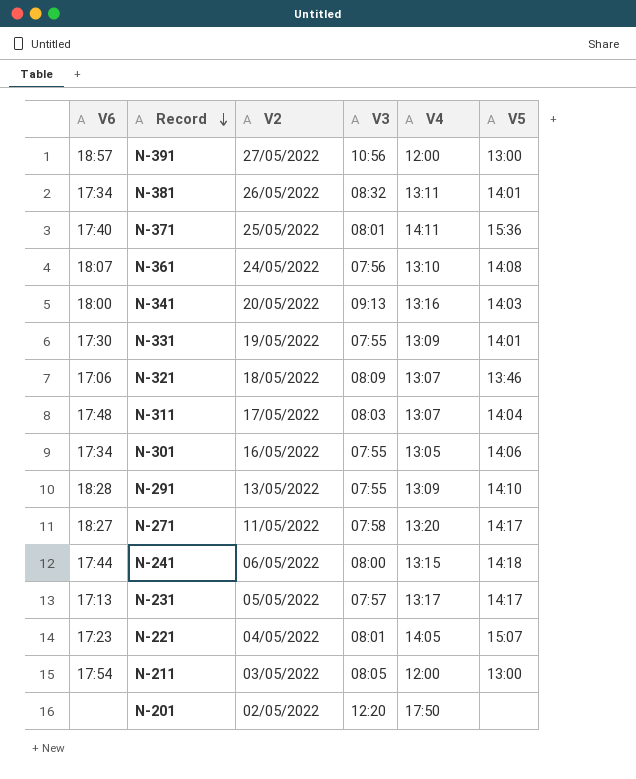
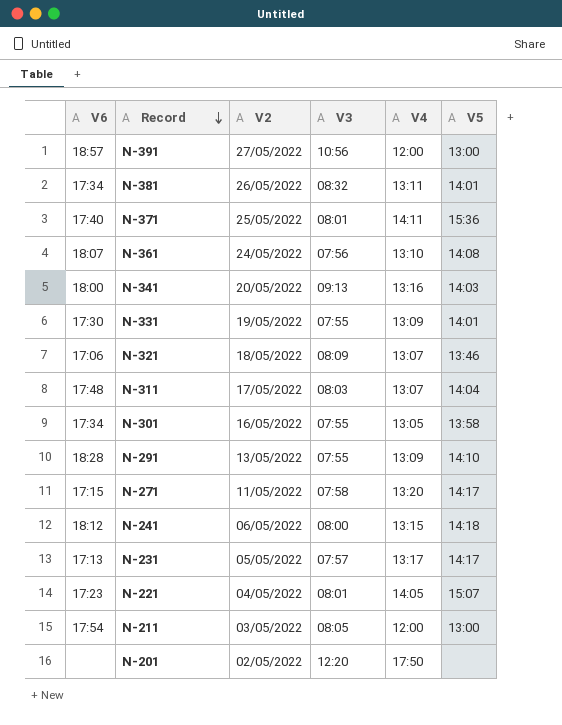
N-301 | V5: 14:06 -> 13:58
N-271 | V6: 18:27 -> 17:15
N-241 | V6: 17:44 -> 18:12

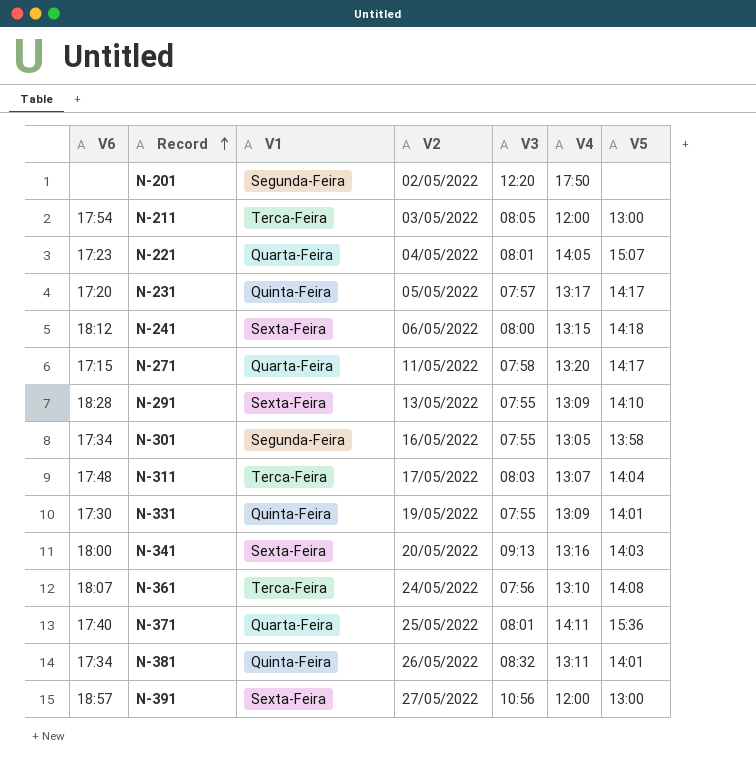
row order: Record descending -> Record ascending
column V1 | position: none -> 3
row N-321: 17:06 | 18/05/2022 | 08:09 | 13:07 | 13:46 -> none
N-231 | V6: 17:13 -> 17:20

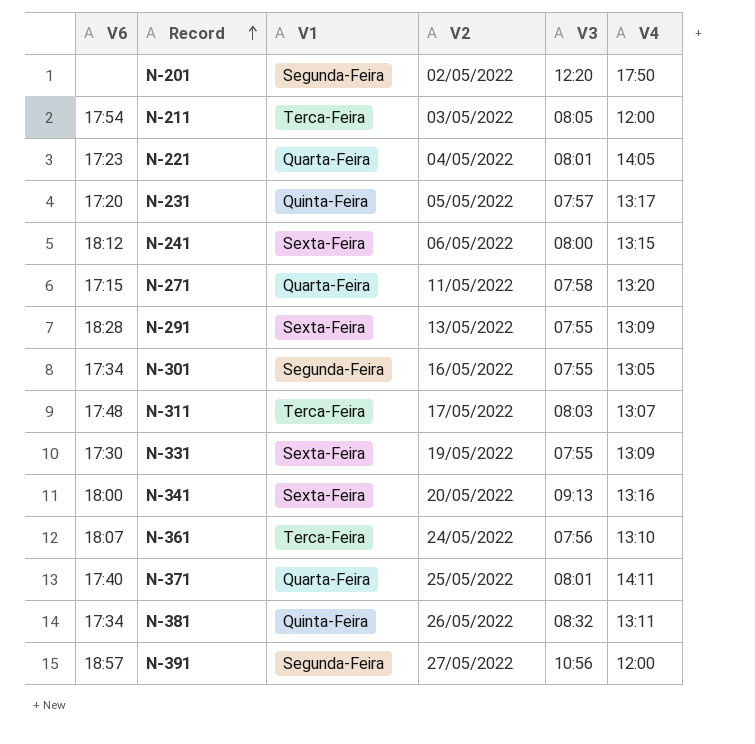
column V5 | position: 7 -> none
N-331 | V1: Quinta-Feira -> Sexta-Feira
N-391 | V1: Sexta-Feira -> Segunda-Feira

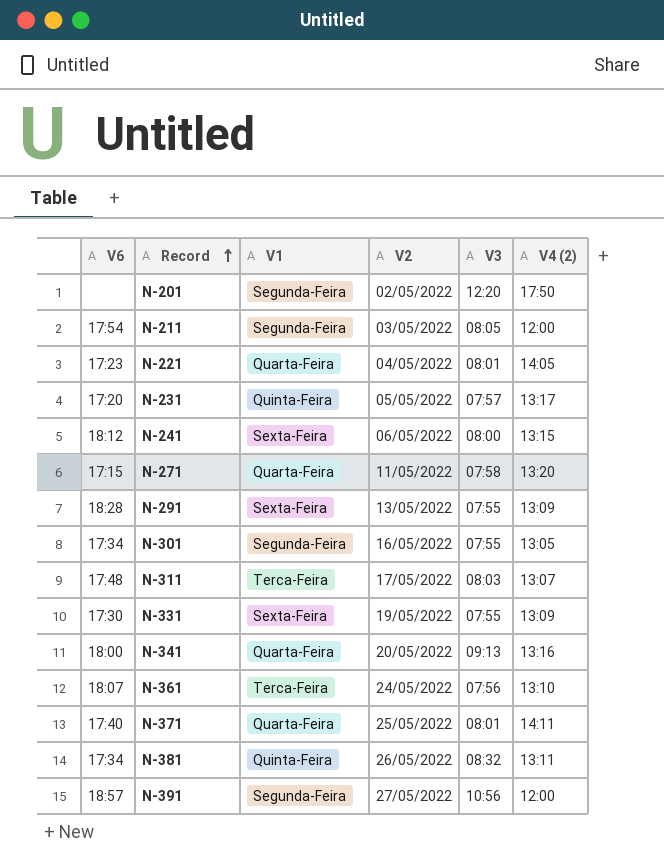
column name: V4 -> V4 (2)
N-211 | V1: Terca-Feira -> Segunda-Feira
N-341 | V1: Sexta-Feira -> Quarta-Feira

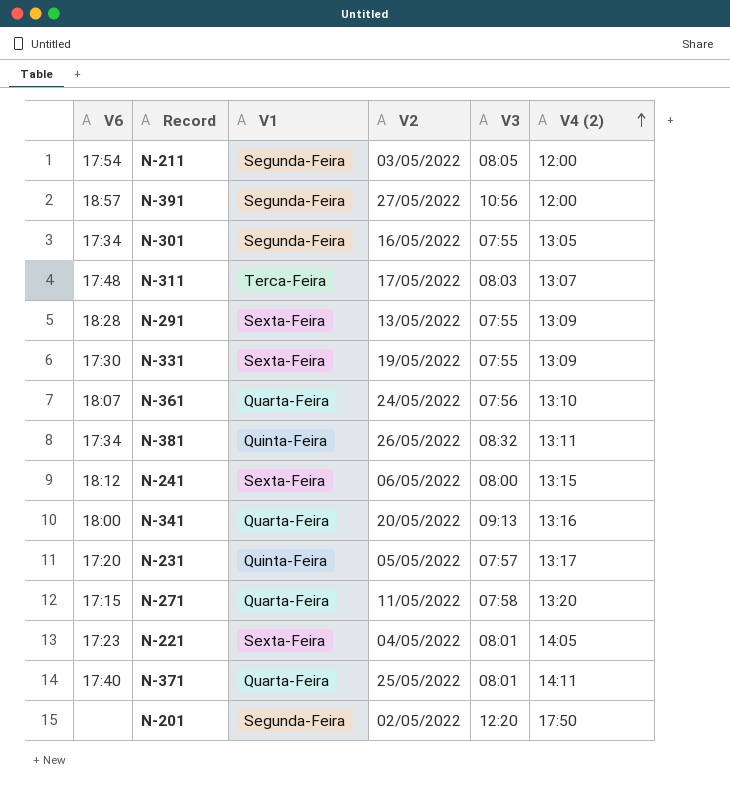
row order: Record ascending -> V4 (2) ascending
N-361 | V1: Terca-Feira -> Quarta-Feira
N-221 | V1: Quarta-Feira -> Sexta-Feira

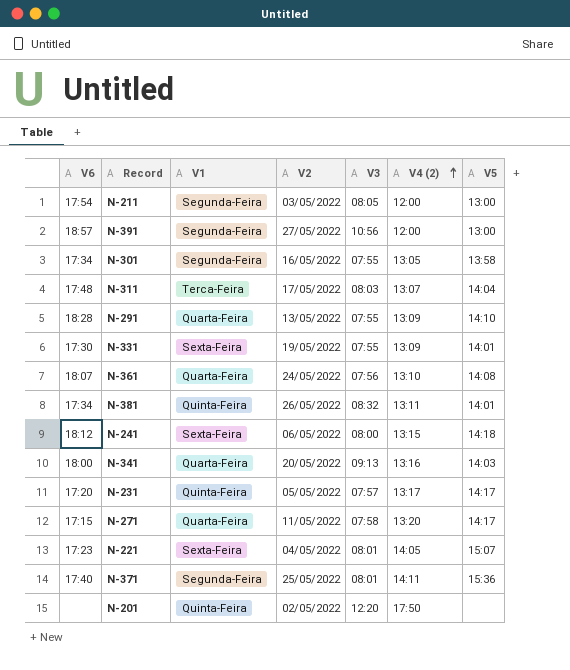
column V5 | position: none -> 7
N-291 | V1: Sexta-Feira -> Quarta-Feira
N-371 | V1: Quarta-Feira -> Segunda-Feira
N-201 | V1: Segunda-Feira -> Quinta-Feira

